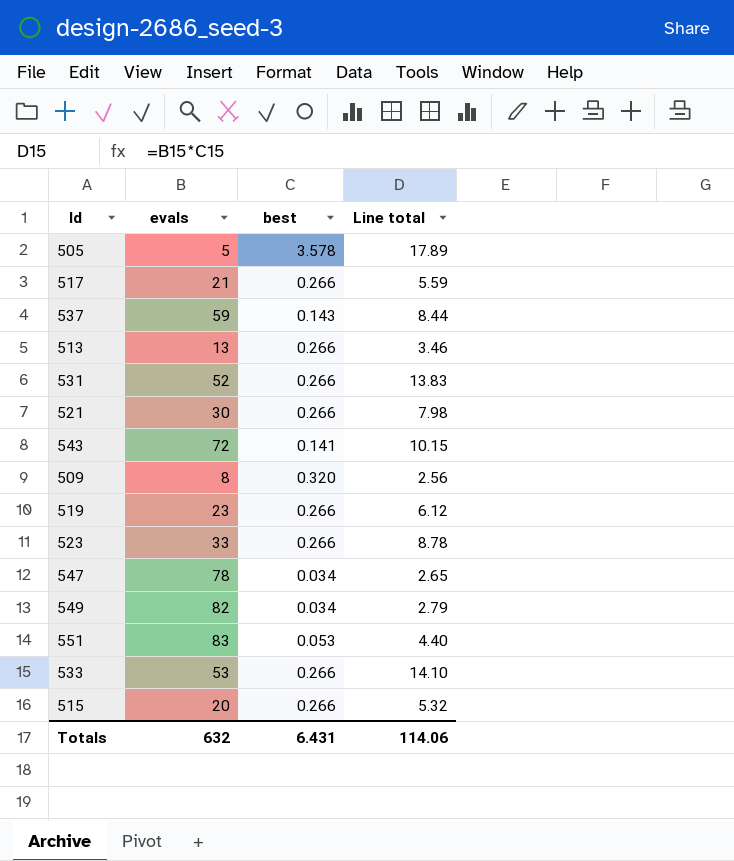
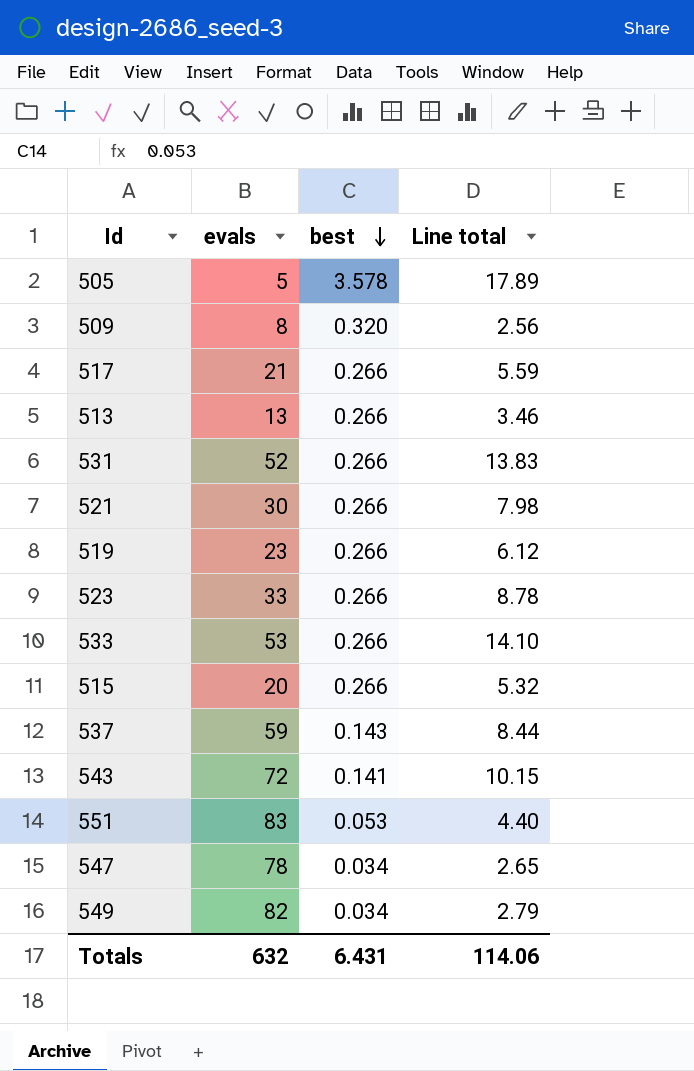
row order: none -> best descending

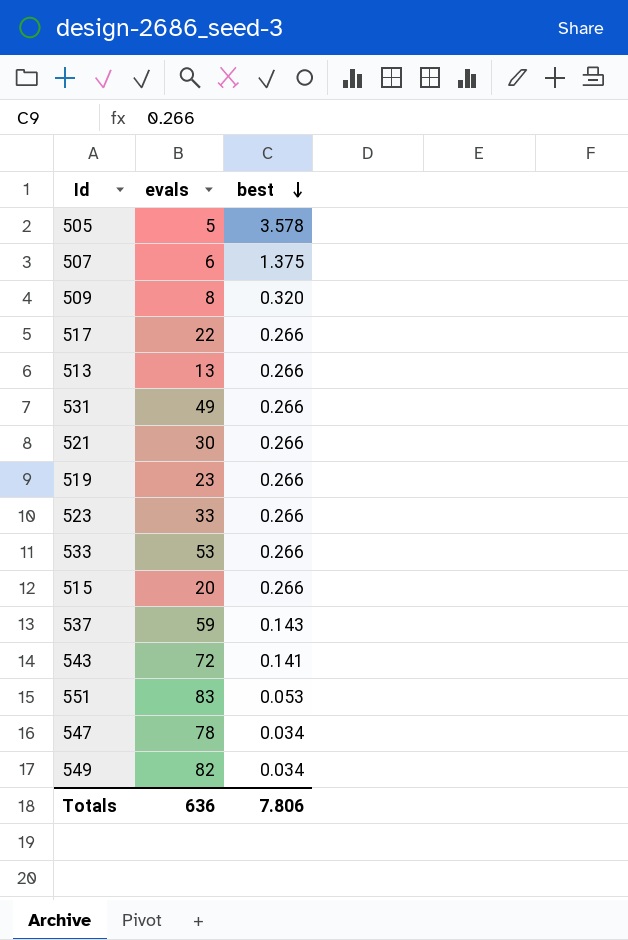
column Line total | formula: [evals] * [best] -> none
row 507: none -> 6 | 1.375
517 | evals: 21 -> 22
531 | evals: 52 -> 49
Totals | evals: 632 -> 636
Totals | best: 6.431 -> 7.806

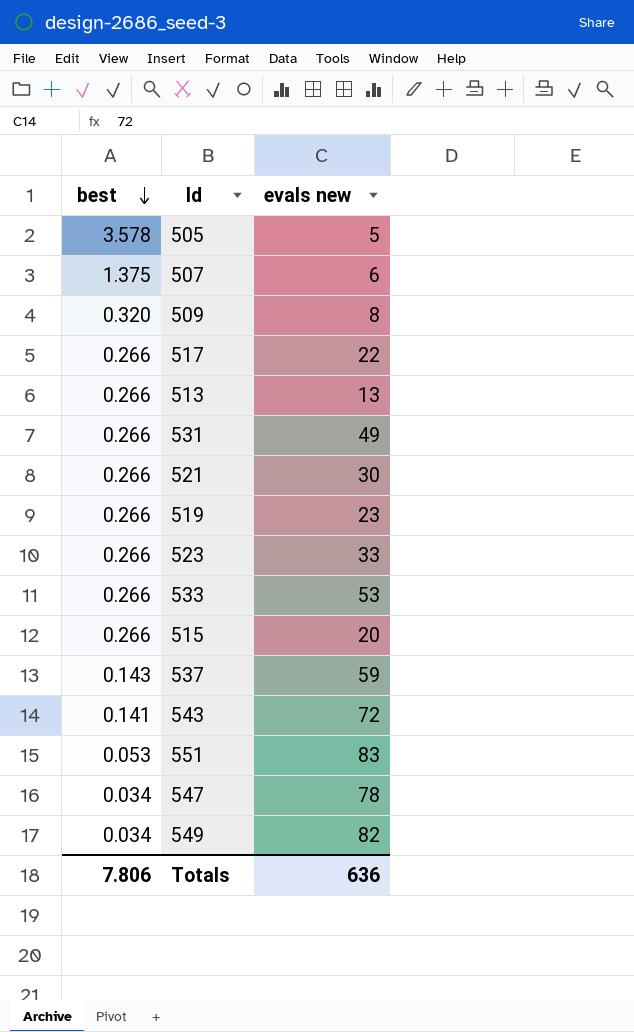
column best | position: 3 -> 1
column name: evals -> evals new

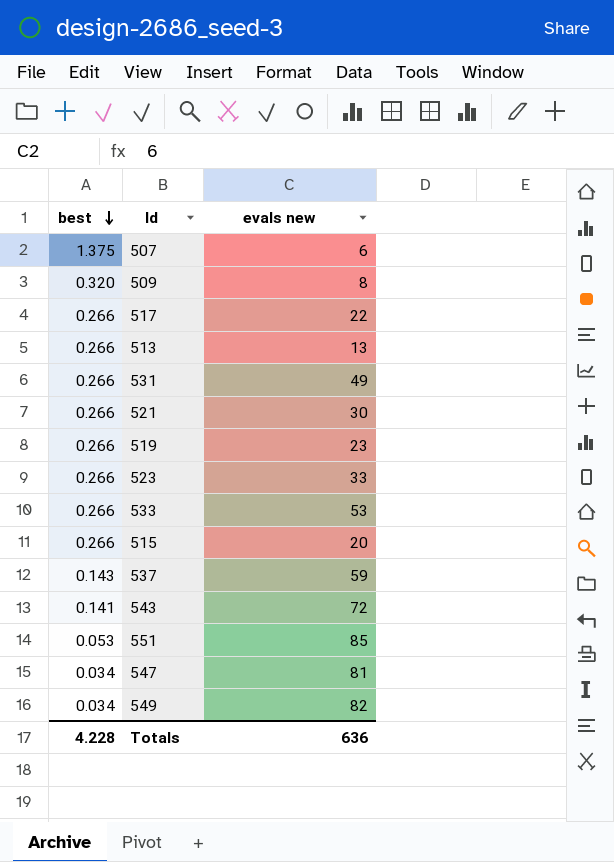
row 505: 3.578 | 5 -> none
551 | evals new: 83 -> 85
547 | evals new: 78 -> 81
Totals | best: 7.806 -> 4.228

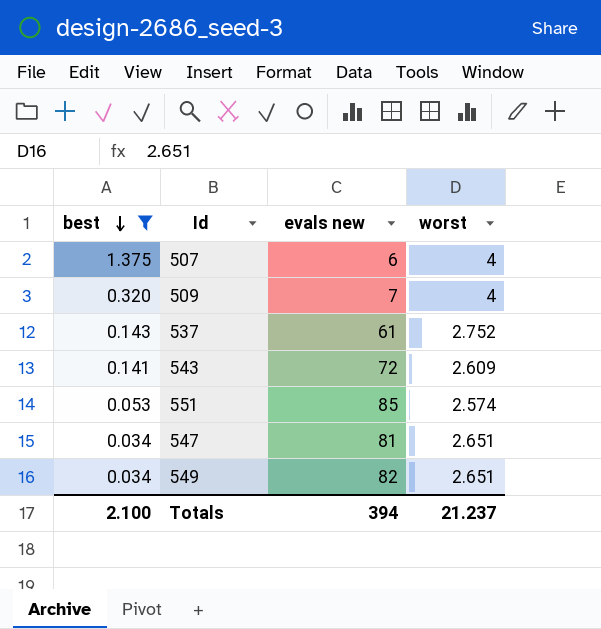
filter: none -> best != 0.266
column worst | position: none -> 4
509 | evals new: 8 -> 7
537 | evals new: 59 -> 61
Totals | best: 4.228 -> 2.100
Totals | evals new: 636 -> 394

